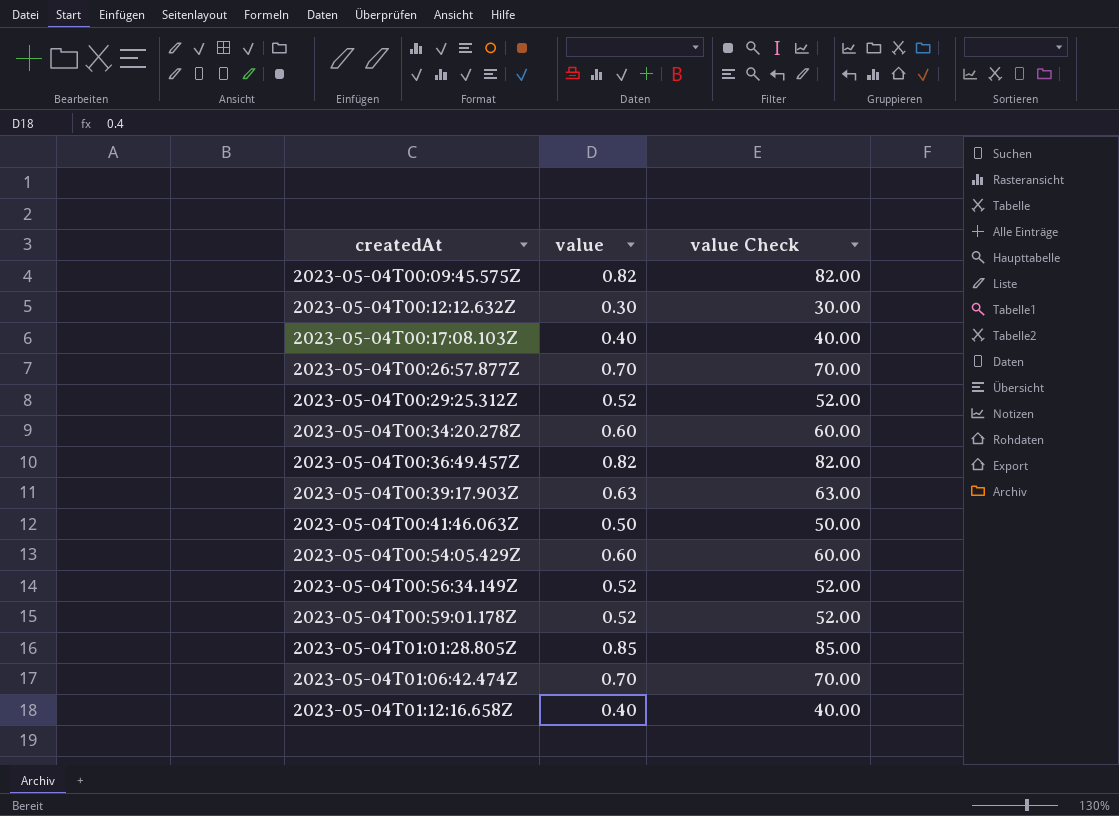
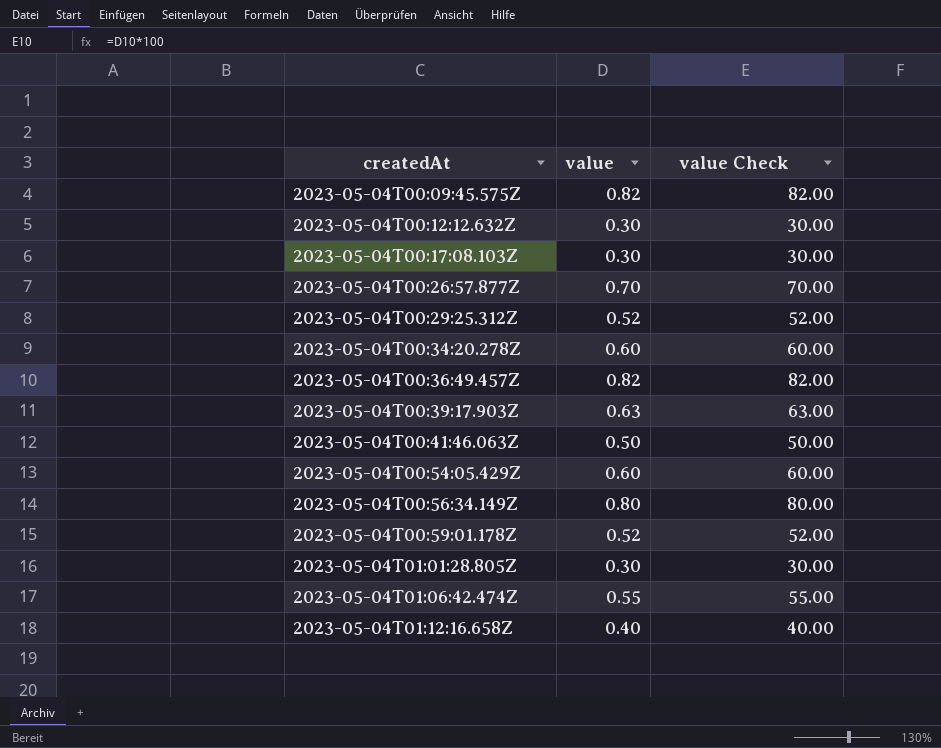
2023-05-04T00:17:08.103Z | value: 0.40 -> 0.30
2023-05-04T00:17:08.103Z | value Check: 40.00 -> 30.00
2023-05-04T00:56:34.149Z | value: 0.52 -> 0.80
2023-05-04T00:56:34.149Z | value Check: 52.00 -> 80.00
2023-05-04T01:01:28.805Z | value: 0.85 -> 0.30
2023-05-04T01:01:28.805Z | value Check: 85.00 -> 30.00
2023-05-04T01:06:42.474Z | value: 0.70 -> 0.55
2023-05-04T01:06:42.474Z | value Check: 70.00 -> 55.00

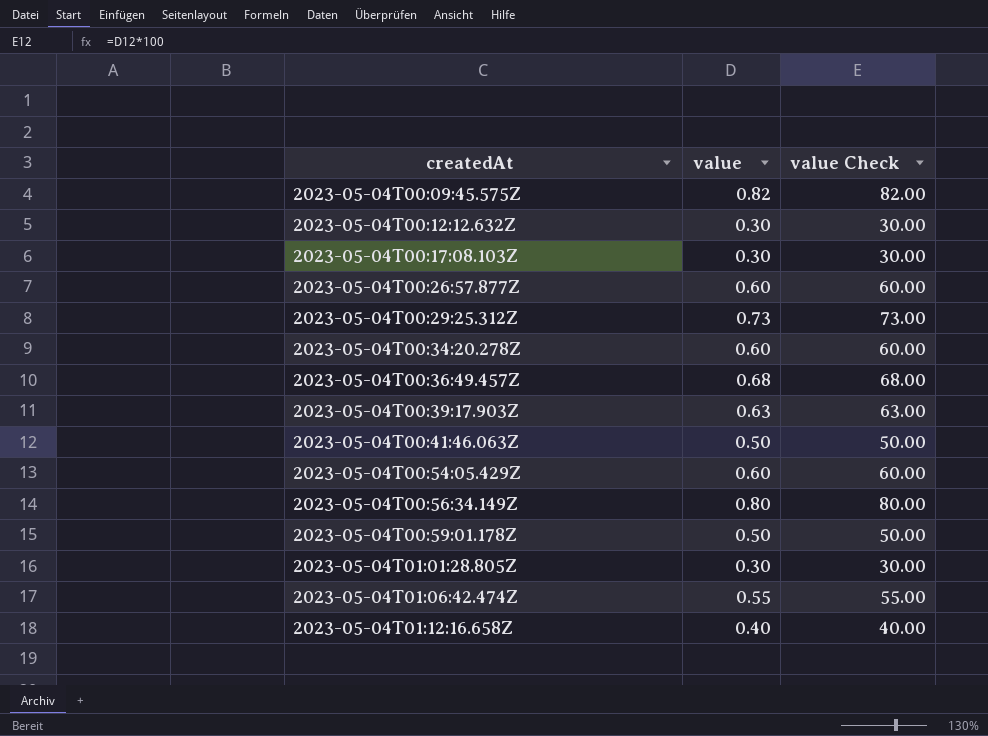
2023-05-04T00:26:57.877Z | value: 0.70 -> 0.60
2023-05-04T00:26:57.877Z | value Check: 70.00 -> 60.00
2023-05-04T00:29:25.312Z | value: 0.52 -> 0.73
2023-05-04T00:29:25.312Z | value Check: 52.00 -> 73.00
2023-05-04T00:36:49.457Z | value: 0.82 -> 0.68
2023-05-04T00:36:49.457Z | value Check: 82.00 -> 68.00
2023-05-04T00:59:01.178Z | value: 0.52 -> 0.50
2023-05-04T00:59:01.178Z | value Check: 52.00 -> 50.00

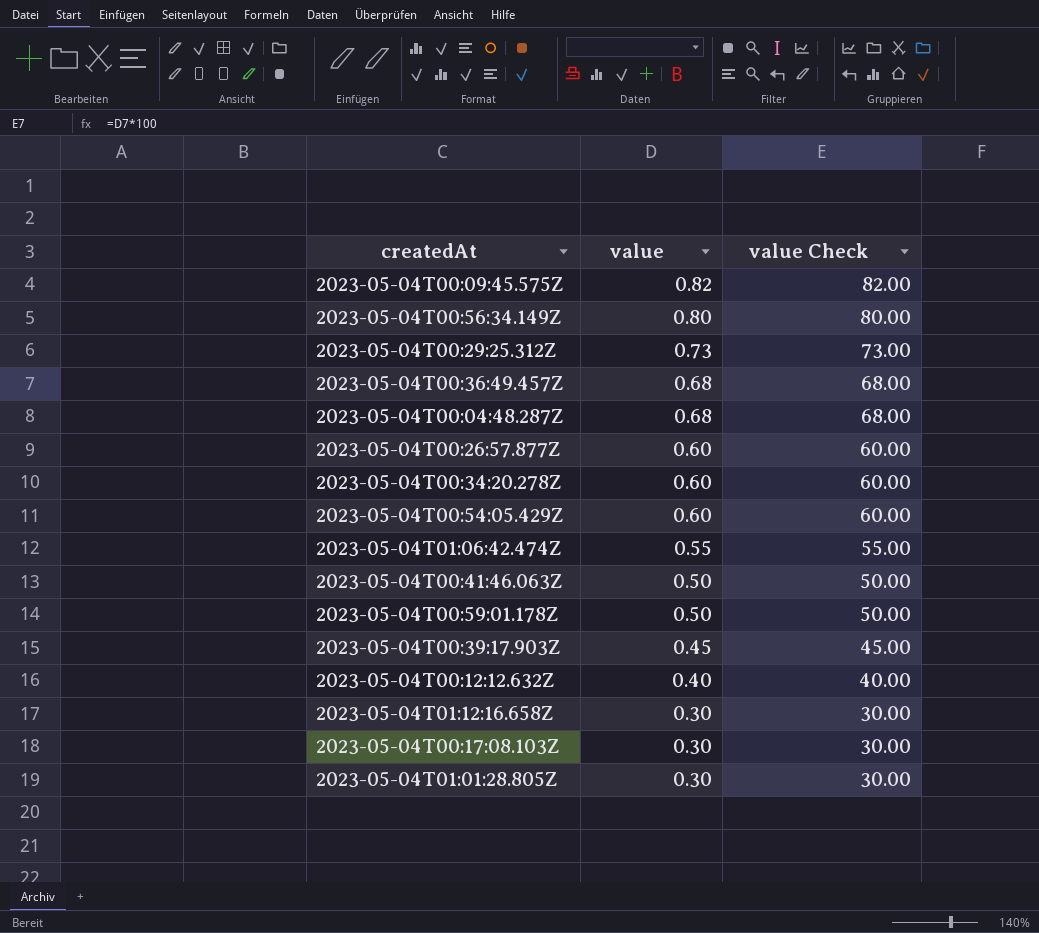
row order: createdAt ascending -> value descending
row 2023-05-04T00:04:48.287Z: none -> 0.68 | 68.00
2023-05-04T00:39:17.903Z | value: 0.63 -> 0.45
2023-05-04T00:39:17.903Z | value Check: 63.00 -> 45.00
2023-05-04T00:12:12.632Z | value: 0.30 -> 0.40
2023-05-04T00:12:12.632Z | value Check: 30.00 -> 40.00
2023-05-04T01:12:16.658Z | value: 0.40 -> 0.30
2023-05-04T01:12:16.658Z | value Check: 40.00 -> 30.00

